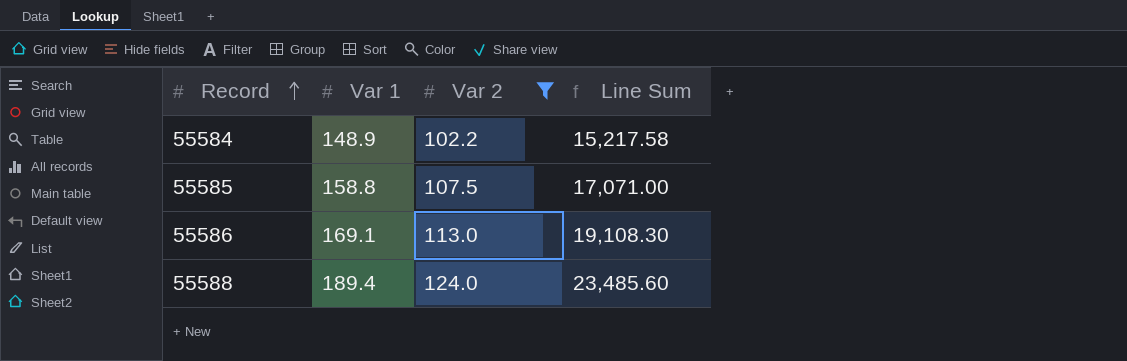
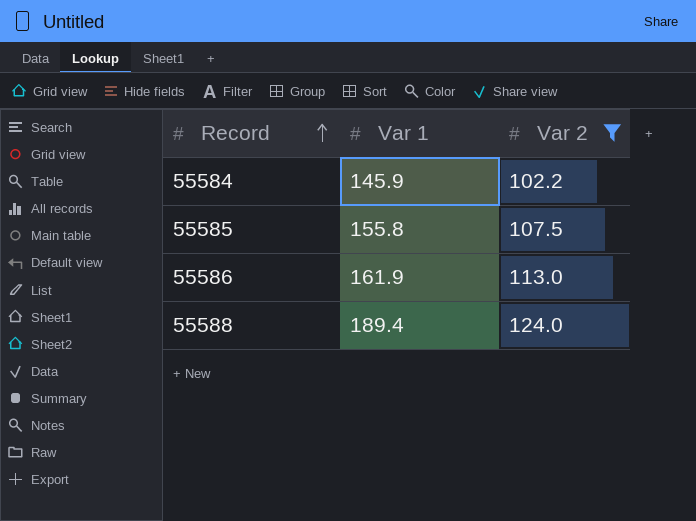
column Line Sum | formula: [Var 1] * [Var 2] -> none
55584 | Var 1: 148.9 -> 145.9
55585 | Var 1: 158.8 -> 155.8
55586 | Var 1: 169.1 -> 161.9

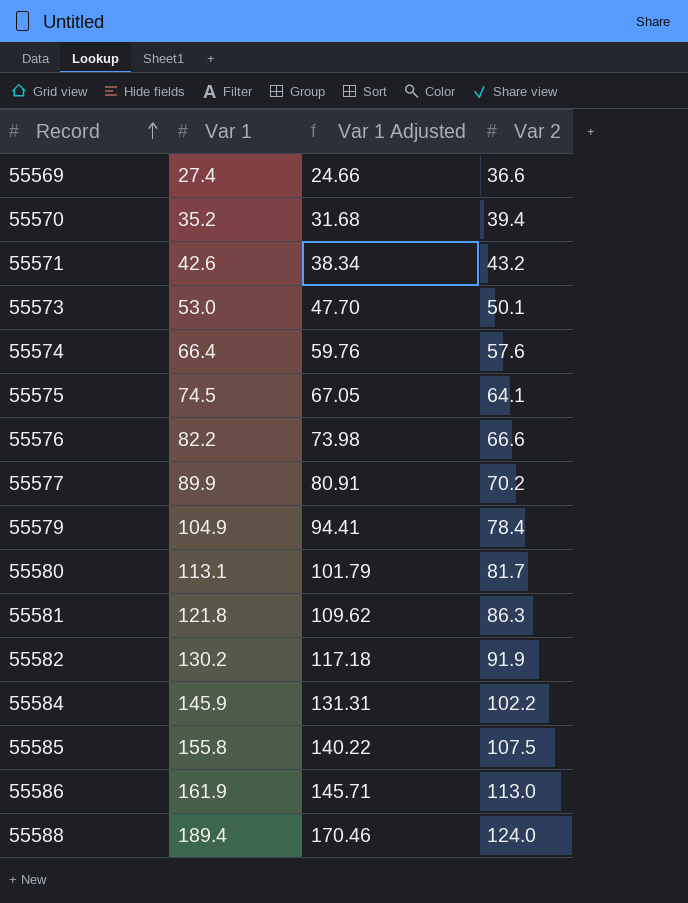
filter: Var 2 >= 102.2 -> none
column Var 1 Adjusted | formula: none -> [Var 1] * 0.9

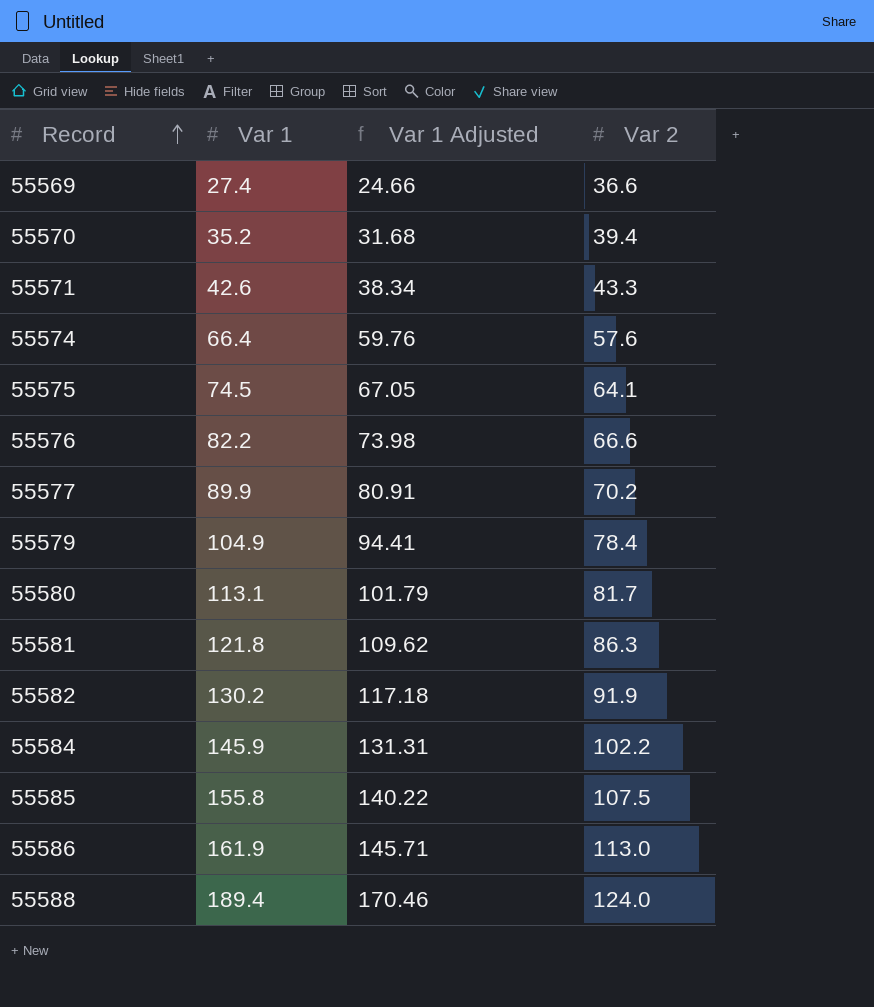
row 55573: 53.0 | 47.70 | 50.1 -> none
55571 | Var 2: 43.2 -> 43.3

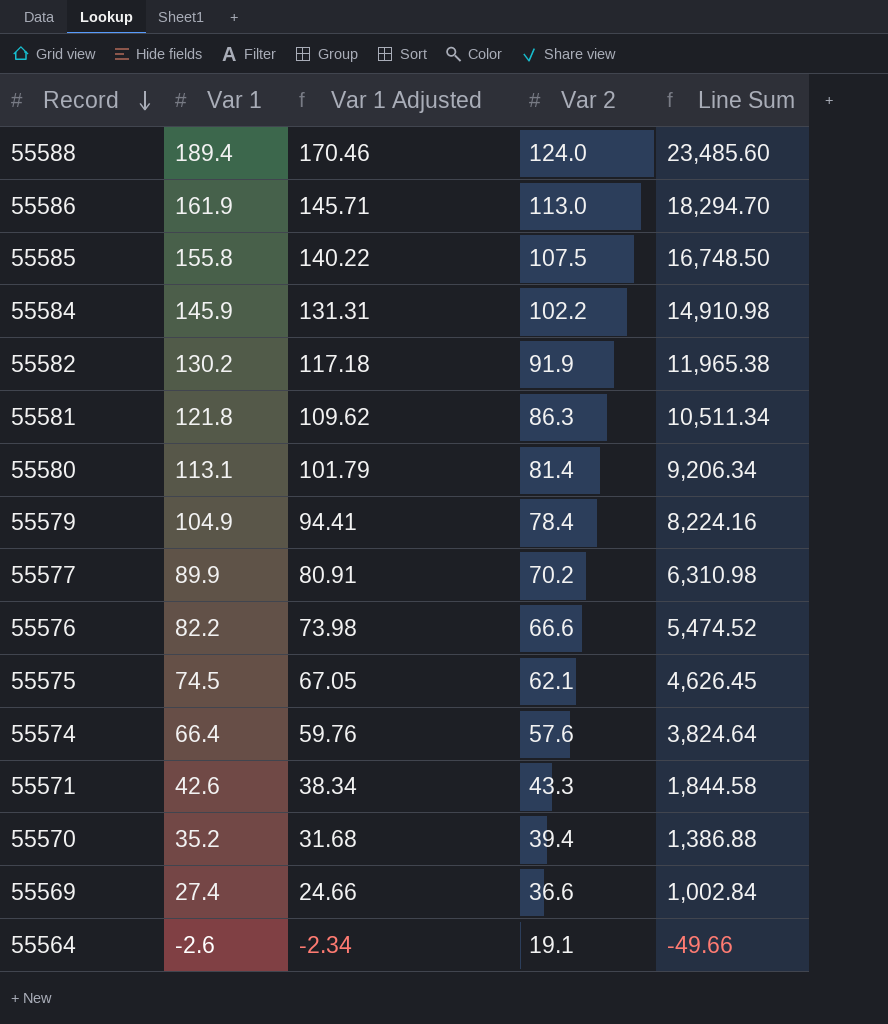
row order: Record ascending -> Record descending
column Line Sum | formula: none -> [Var 1] * [Var 2]
55580 | Var 2: 81.7 -> 81.4
55575 | Var 2: 64.1 -> 62.1
row 55564: none -> -2.6 | -2.34 | 19.1 | -49.66

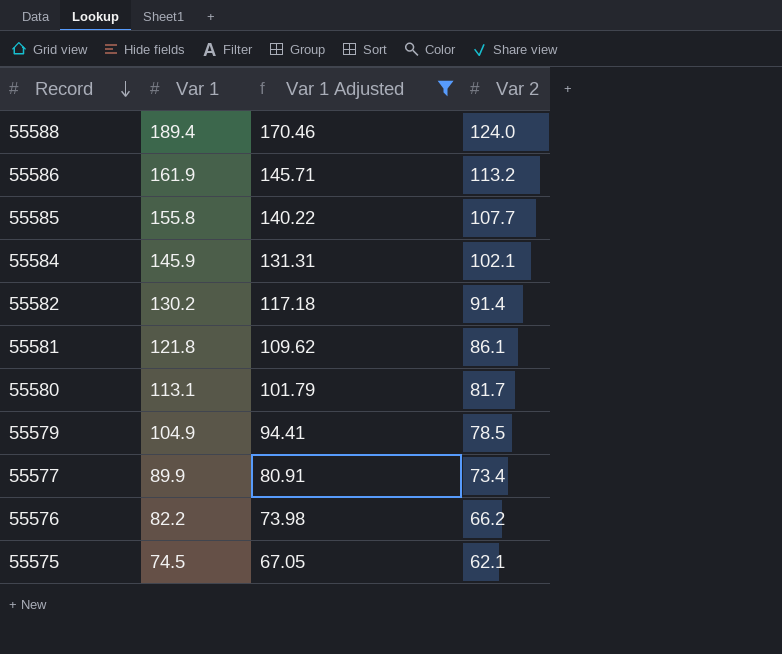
filter: none -> Var 1 Adjusted >= 67.05
column Line Sum | formula: [Var 1] * [Var 2] -> none
55586 | Var 2: 113.0 -> 113.2
55585 | Var 2: 107.5 -> 107.7
55584 | Var 2: 102.2 -> 102.1
55582 | Var 2: 91.9 -> 91.4
55581 | Var 2: 86.3 -> 86.1
55580 | Var 2: 81.4 -> 81.7
55579 | Var 2: 78.4 -> 78.5
55577 | Var 2: 70.2 -> 73.4
55576 | Var 2: 66.6 -> 66.2

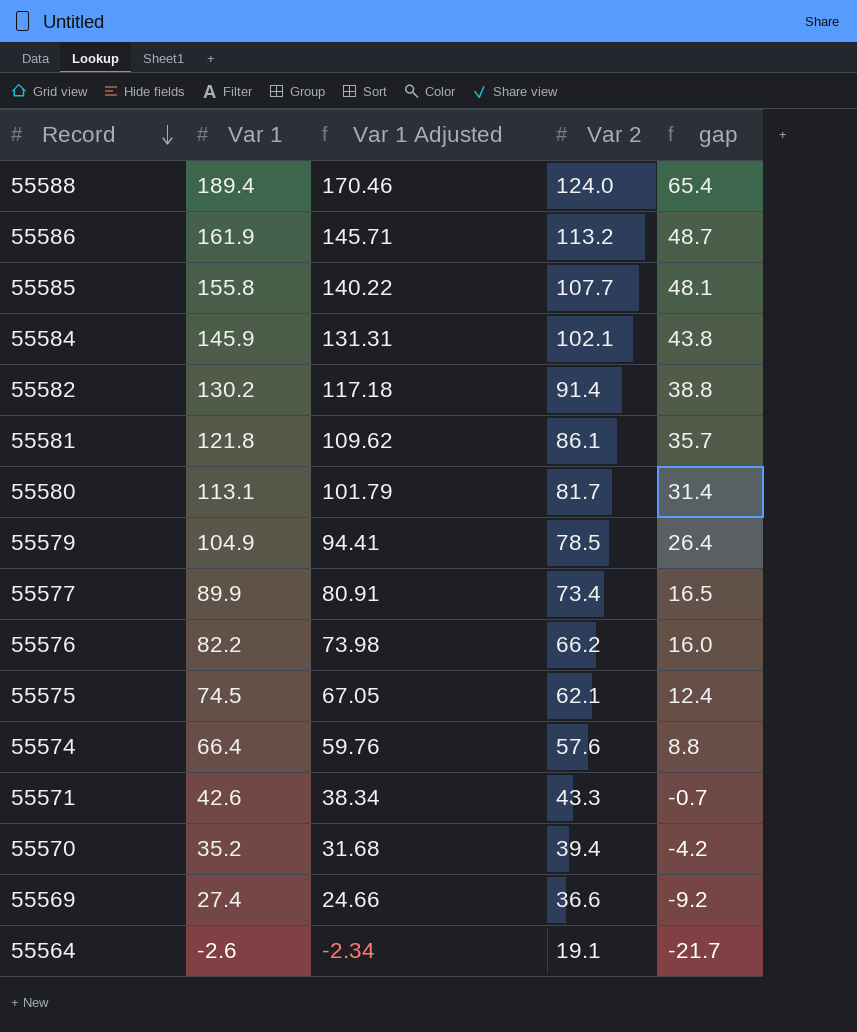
filter: Var 1 Adjusted >= 67.05 -> none
column gap | formula: none -> [Var 1] - [Var 2]

